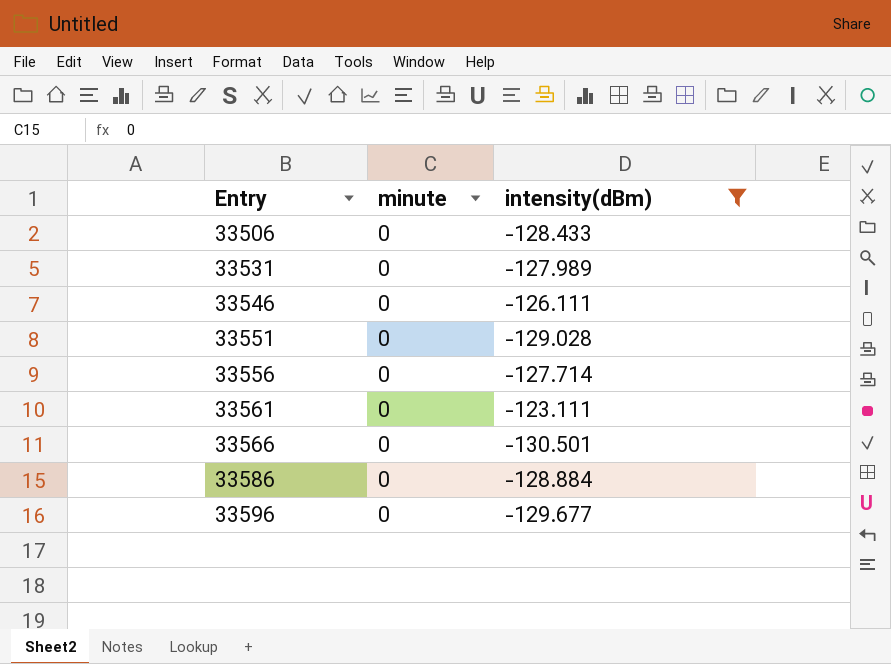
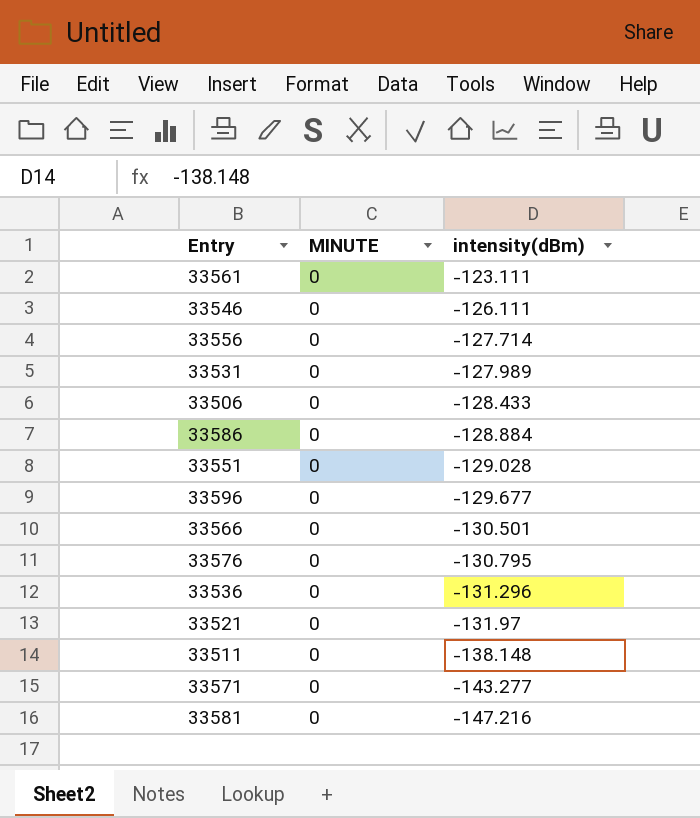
filter: intensity(dBm) >= -130.501 -> none
row order: Entry ascending -> intensity(dBm) descending
column name: minute -> MINUTE

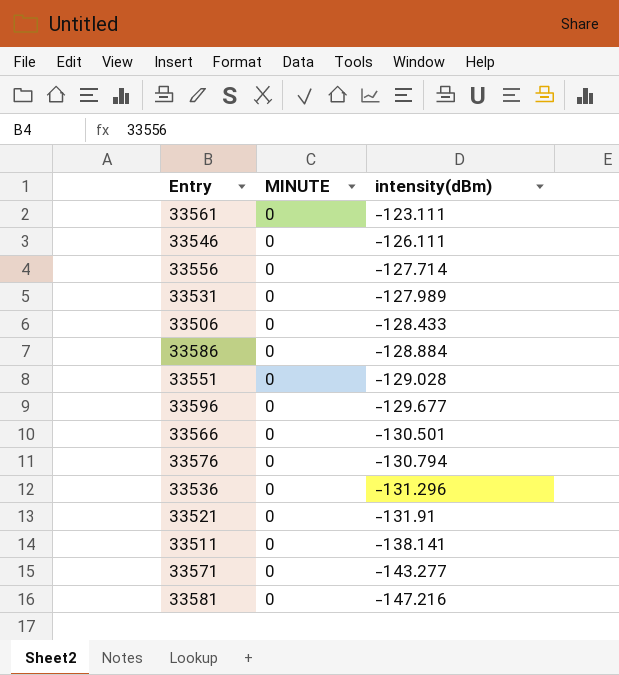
33576 | intensity(dBm): -130.795 -> -130.794
33521 | intensity(dBm): -131.97 -> -131.91
33511 | intensity(dBm): -138.148 -> -138.141

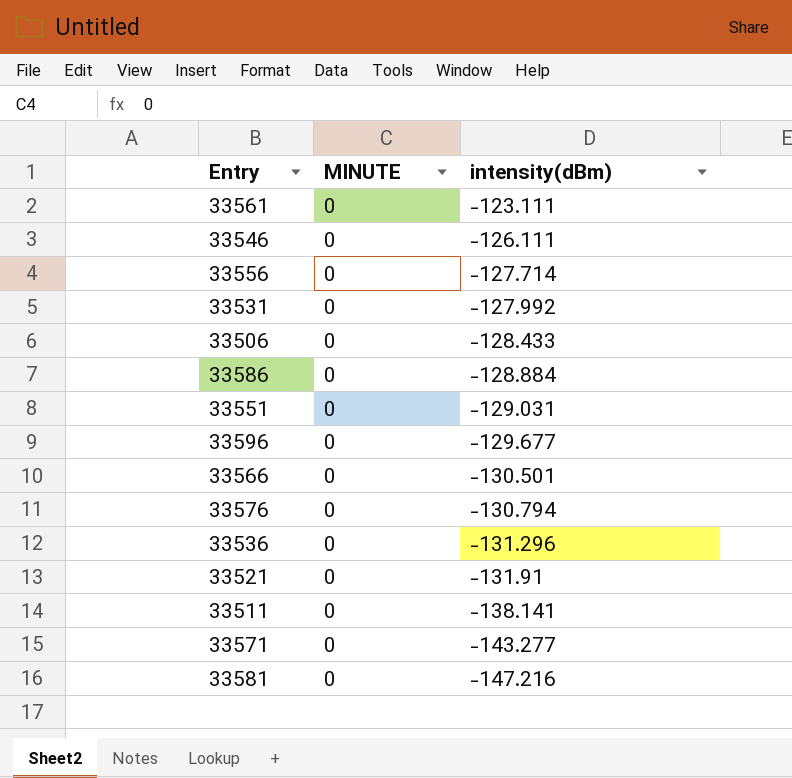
33531 | intensity(dBm): -127.989 -> -127.992
33551 | intensity(dBm): -129.028 -> -129.031

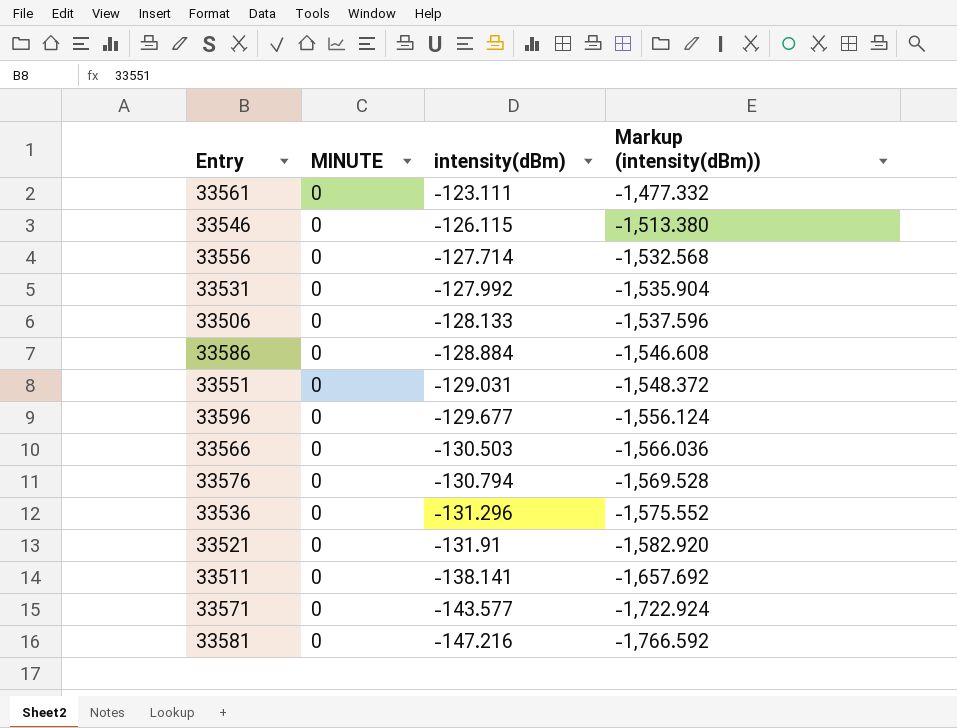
column Markup (intensity(dBm)) | formula: none -> [intensity(dBm)] * 12
33546 | intensity(dBm): -126.111 -> -126.115
33506 | intensity(dBm): -128.433 -> -128.133
33566 | intensity(dBm): -130.501 -> -130.503
33571 | intensity(dBm): -143.277 -> -143.577

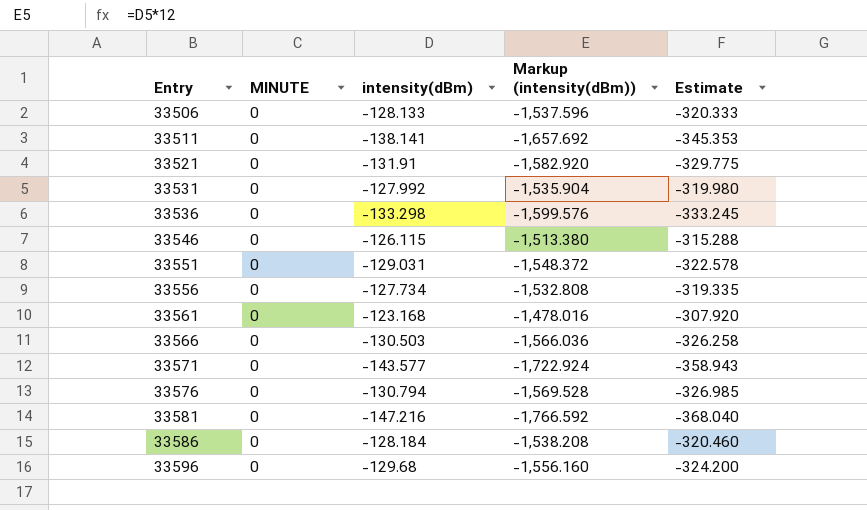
row order: intensity(dBm) descending -> Entry ascending
column Estimate | formula: none -> [intensity(dBm)] * 2.5
33536 | intensity(dBm): -131.296 -> -133.298
33536 | Markup (intensity(dBm)): -1,575.552 -> -1,599.576
33556 | intensity(dBm): -127.714 -> -127.734
33556 | Markup (intensity(dBm)): -1,532.568 -> -1,532.808
33561 | intensity(dBm): -123.111 -> -123.168
33561 | Markup (intensity(dBm)): -1,477.332 -> -1,478.016
33586 | intensity(dBm): -128.884 -> -128.184
33586 | Markup (intensity(dBm)): -1,546.608 -> -1,538.208
33596 | intensity(dBm): -129.677 -> -129.68
33596 | Markup (intensity(dBm)): -1,556.124 -> -1,556.160

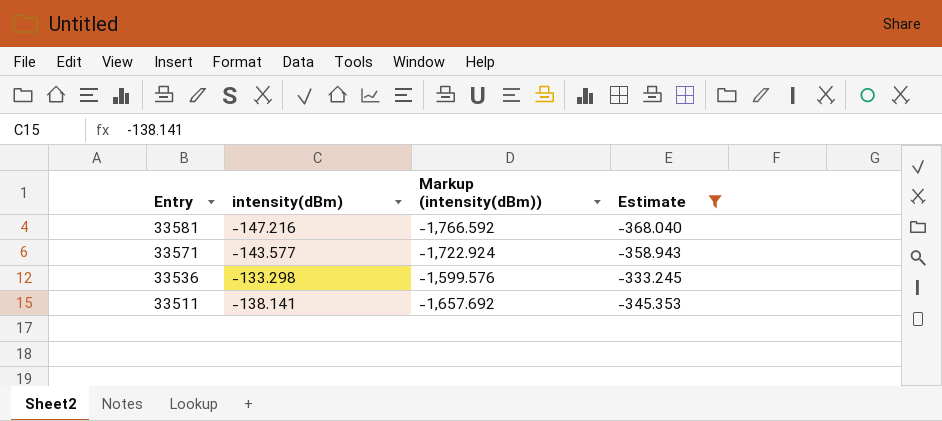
filter: none -> Estimate <= -333.245
row order: Entry ascending -> Entry descending
column MINUTE | position: 2 -> none

